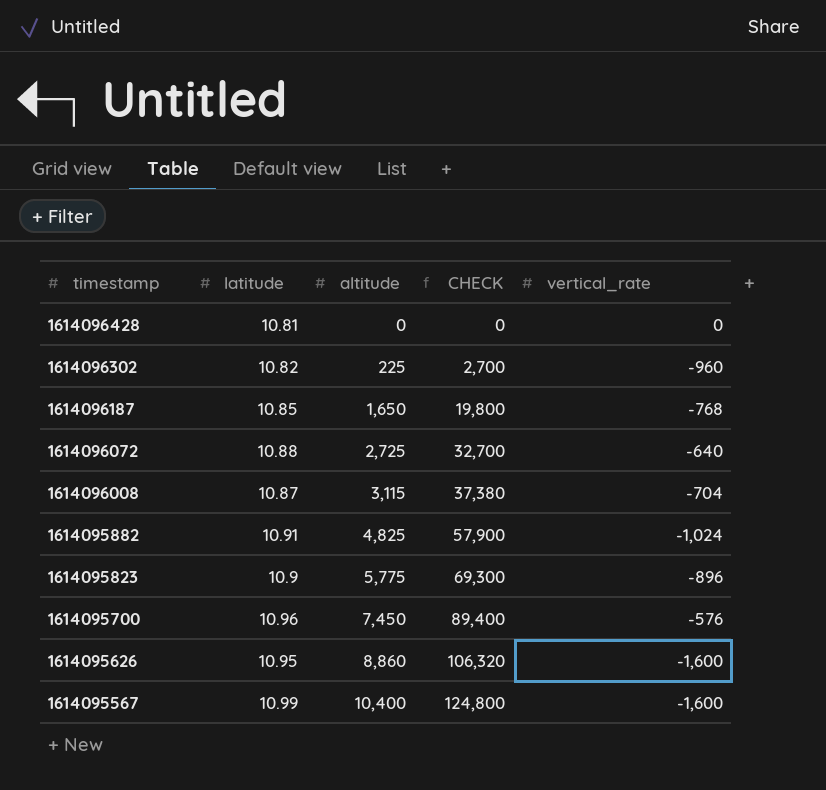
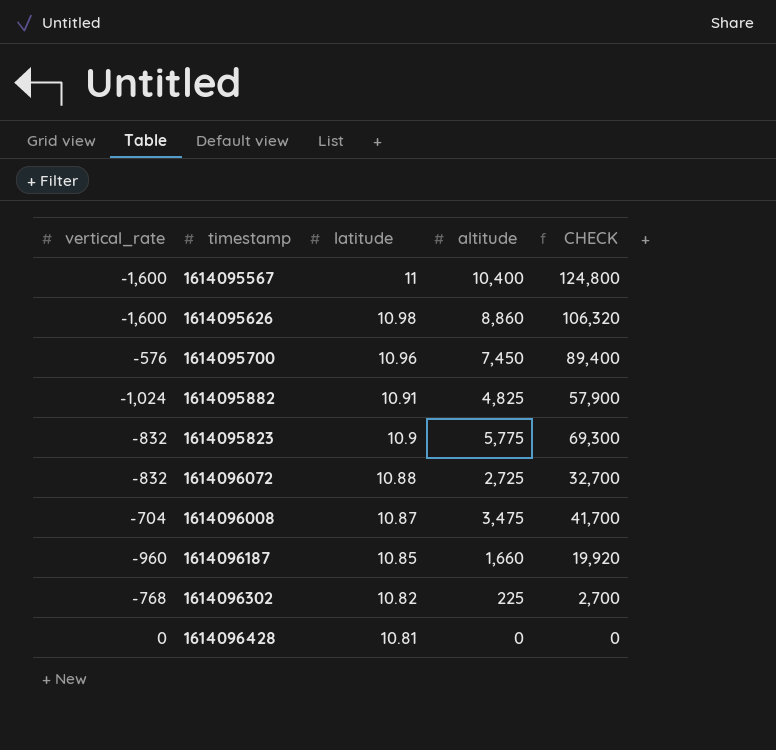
row order: timestamp descending -> latitude descending
column vertical_rate | position: 5 -> 1
1614095567 | latitude: 10.99 -> 11
1614095626 | latitude: 10.95 -> 10.98
1614095823 | vertical_rate: -896 -> -832
1614096072 | vertical_rate: -640 -> -832
1614096008 | altitude: 3,115 -> 3,475
1614096008 | CHECK: 37,380 -> 41,700
1614096187 | vertical_rate: -768 -> -960
1614096187 | altitude: 1,650 -> 1,660
1614096187 | CHECK: 19,800 -> 19,920
1614096302 | vertical_rate: -960 -> -768

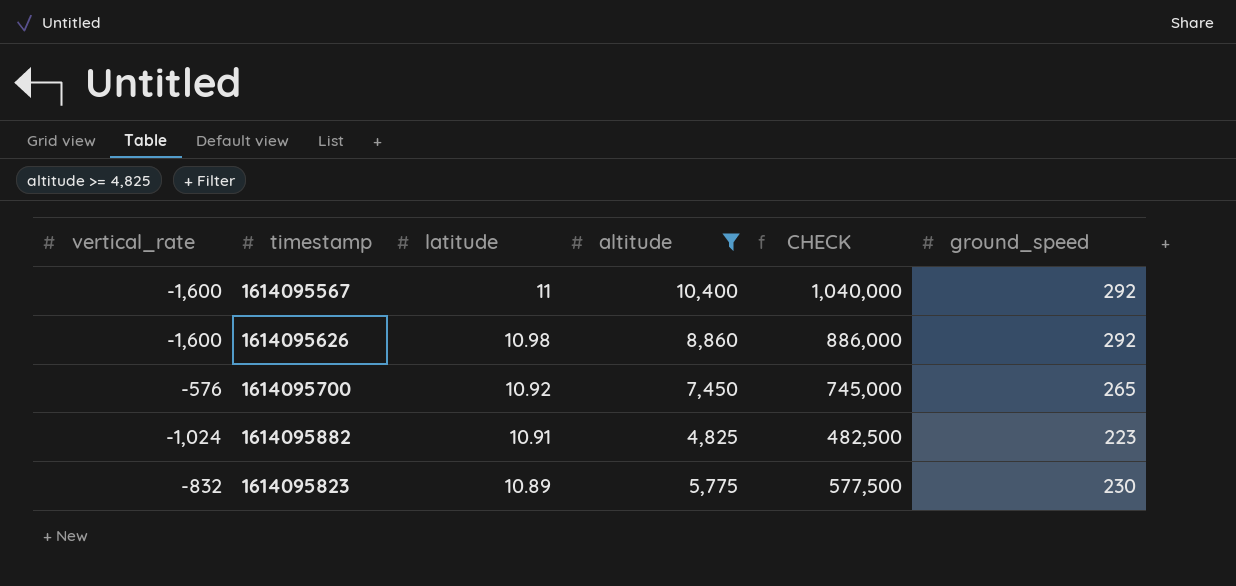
filter: none -> altitude >= 4,825
column CHECK | formula: [altitude] * 12 -> [altitude] * 100
column ground_speed | position: none -> 6
1614095700 | latitude: 10.96 -> 10.92
1614095823 | latitude: 10.9 -> 10.89

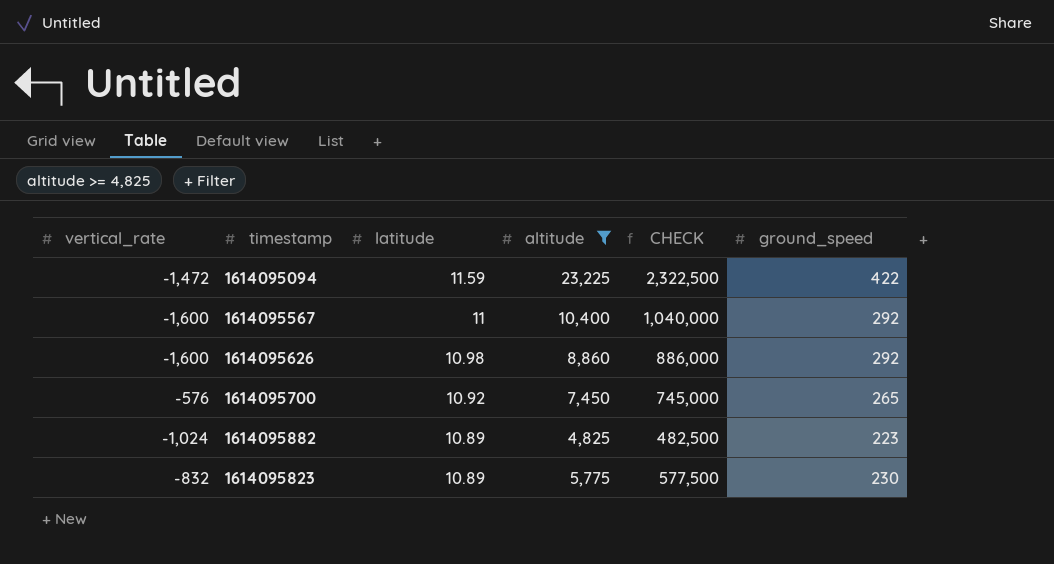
row 1614095094: none -> -1,472 | 11.59 | 23,225 | 2,322,500 | 422
1614095882 | latitude: 10.91 -> 10.89

